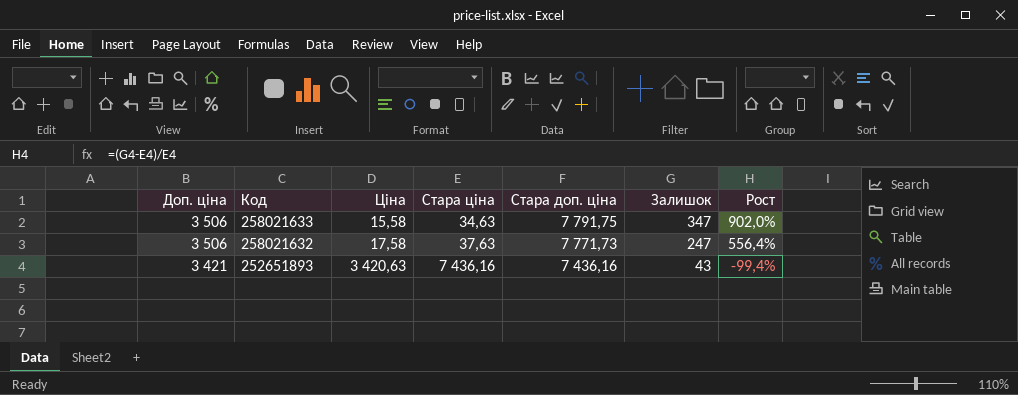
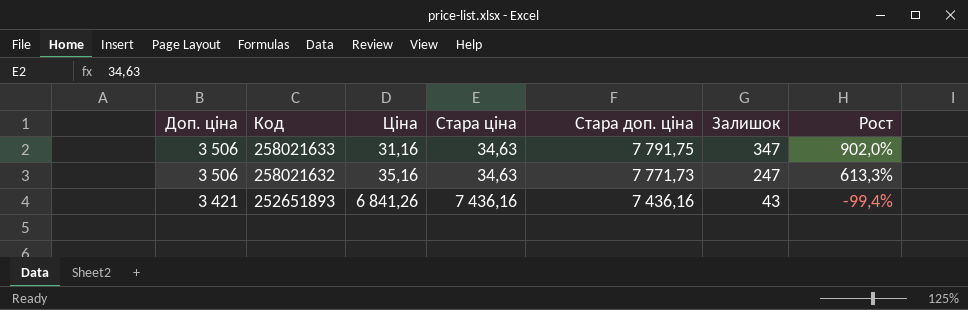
258021633 | Ціна: 15,58 -> 31,16
258021632 | Ціна: 17,58 -> 35,16
258021632 | Стара ціна: 37,63 -> 34,63
258021632 | Рост: 556,4% -> 613,3%
252651893 | Ціна: 3 420,63 -> 6 841,26

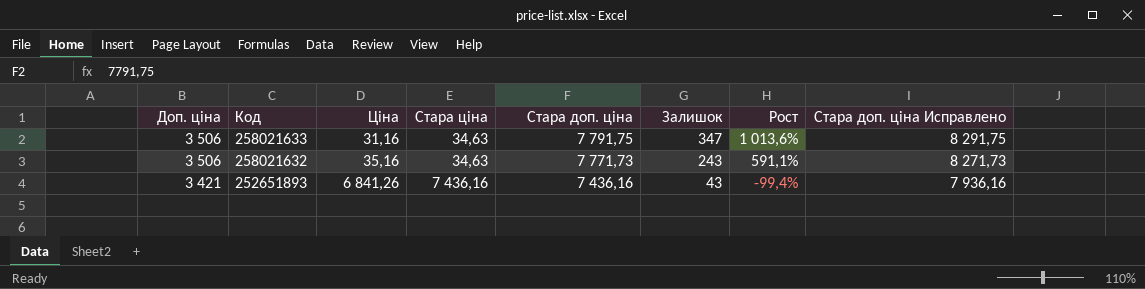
column Рост | formula: ([Залишок] - [Стара ціна]) / [Стара ціна] -> ([Залишок] - [Ціна]) / [Ціна]
column Стара доп. ціна Исправлено | formula: none -> [Стара доп. ціна] + 500
258021632 | Залишок: 247 -> 243

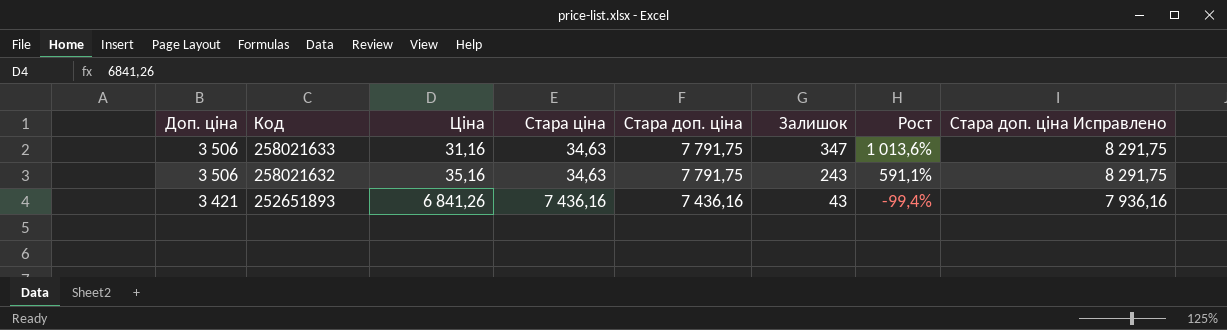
258021632 | Стара доп. ціна: 7 771,73 -> 7 791,75
258021632 | Стара доп. ціна Исправлено: 8 271,73 -> 8 291,75

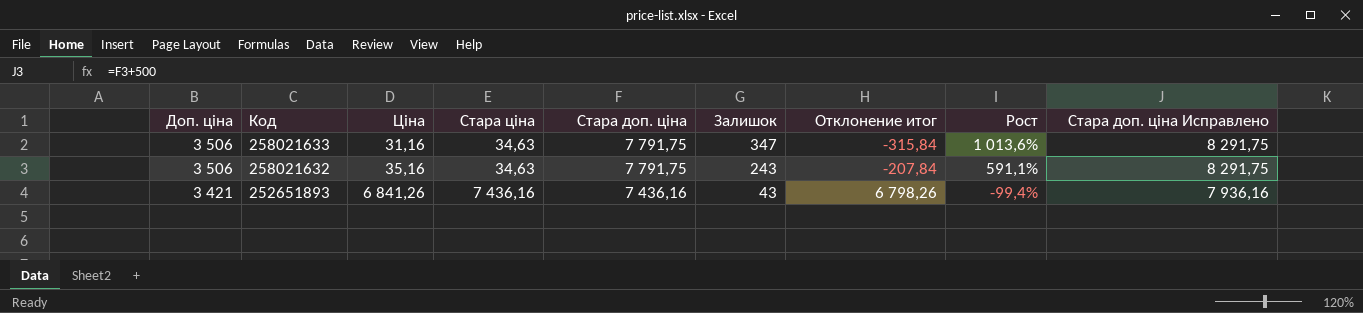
column Отклонение итог | formula: none -> [Ціна] - [Залишок]

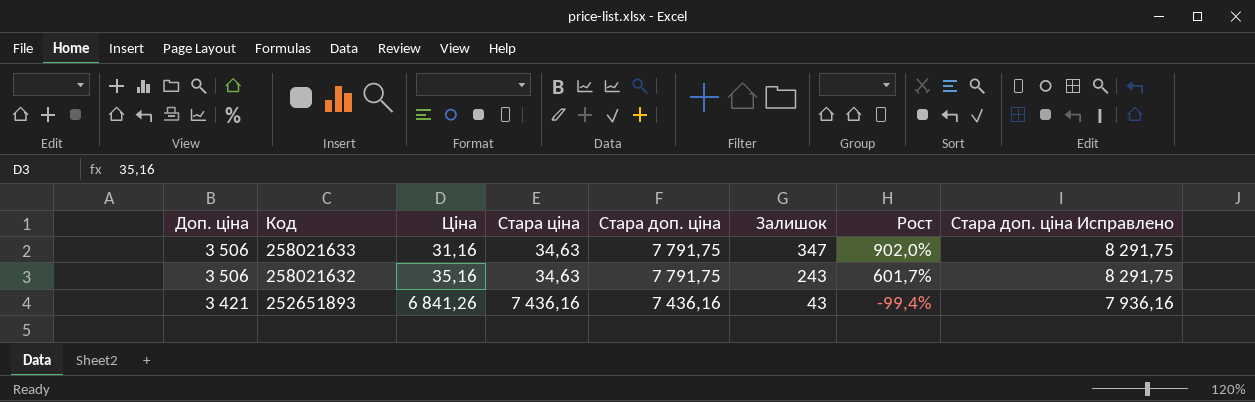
column Отклонение итог | formula: [Ціна] - [Залишок] -> none
column Рост | formula: ([Залишок] - [Ціна]) / [Ціна] -> ([Залишок] - [Стара ціна]) / [Стара ціна]

